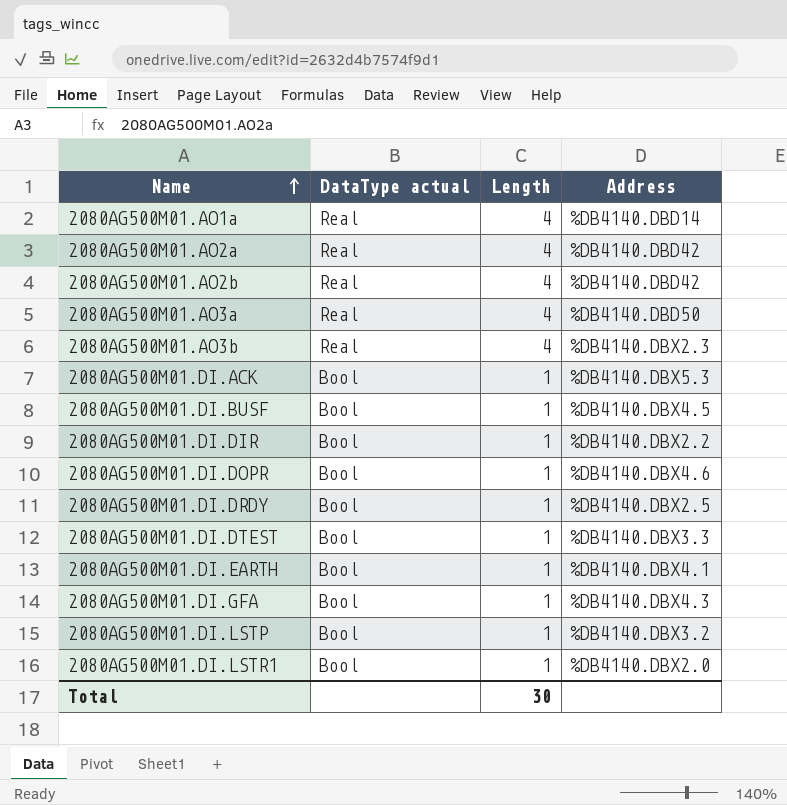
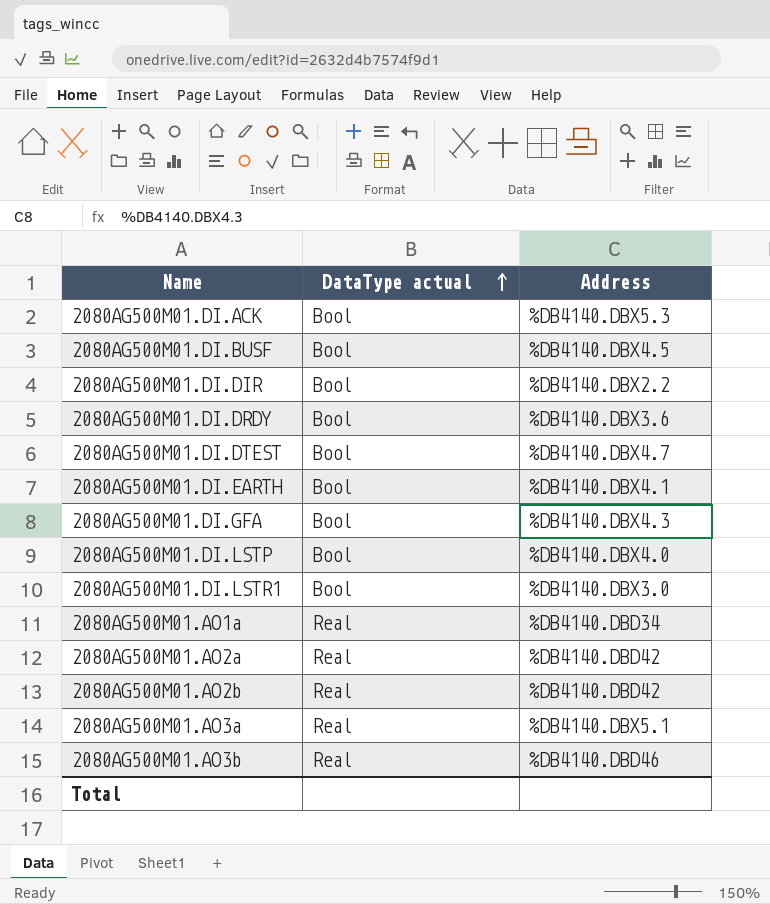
row order: Name ascending -> DataType actual ascending
column Length | position: 3 -> none
row 2080AG500M01.DI.DOPR: Bool | 1 | %DB4140.DBX4.6 -> none
2080AG500M01.DI.DRDY | Address: %DB4140.DBX2.5 -> %DB4140.DBX3.6
2080AG500M01.DI.DTEST | Address: %DB4140.DBX3.3 -> %DB4140.DBX4.7
2080AG500M01.DI.LSTP | Address: %DB4140.DBX3.2 -> %DB4140.DBX4.0
2080AG500M01.DI.LSTR1 | Address: %DB4140.DBX2.0 -> %DB4140.DBX3.0
2080AG500M01.AO1a | Address: %DB4140.DBD14 -> %DB4140.DBD34
2080AG500M01.AO3a | Address: %DB4140.DBD50 -> %DB4140.DBX5.1
2080AG500M01.AO3b | Address: %DB4140.DBX2.3 -> %DB4140.DBD46

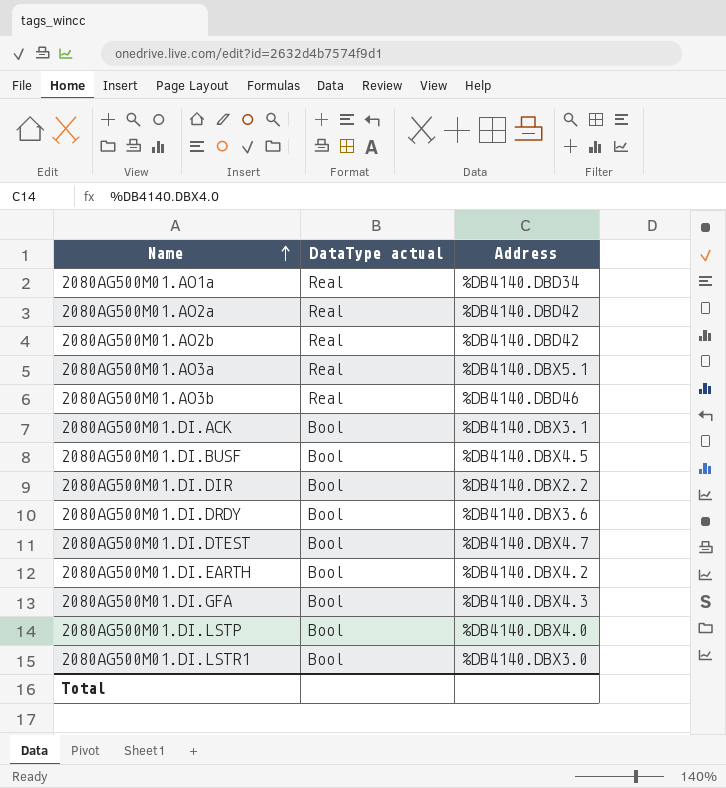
row order: DataType actual ascending -> Name ascending
2080AG500M01.DI.ACK | Address: %DB4140.DBX5.3 -> %DB4140.DBX3.1
2080AG500M01.DI.EARTH | Address: %DB4140.DBX4.1 -> %DB4140.DBX4.2

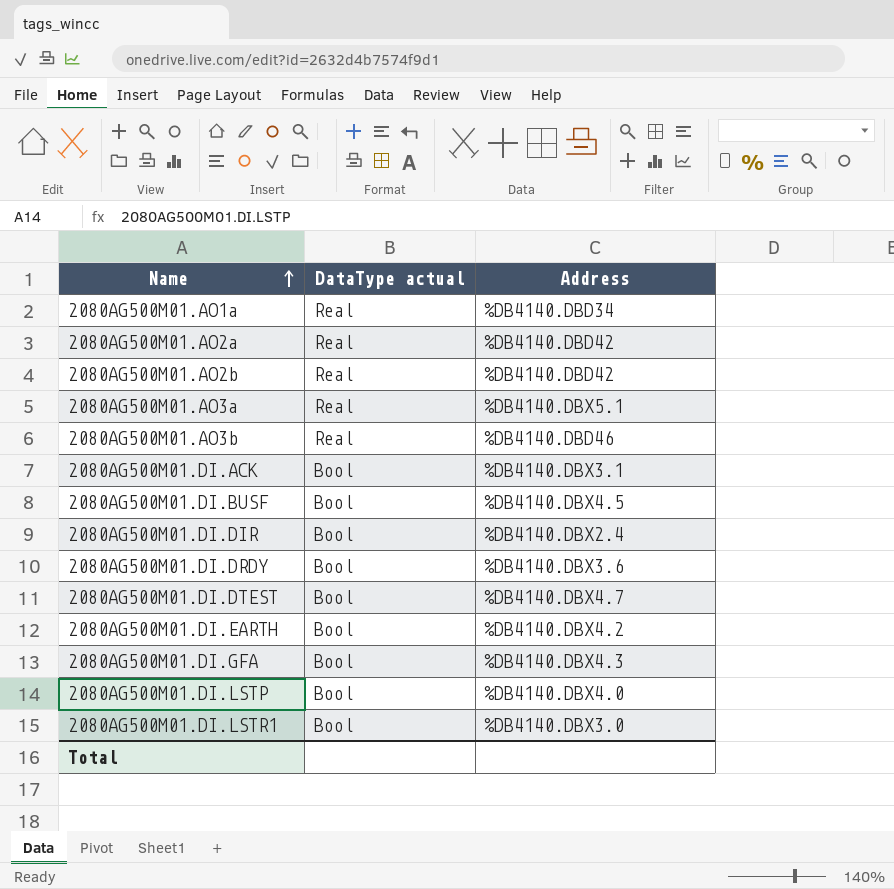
2080AG500M01.DI.DIR | Address: %DB4140.DBX2.2 -> %DB4140.DBX2.4

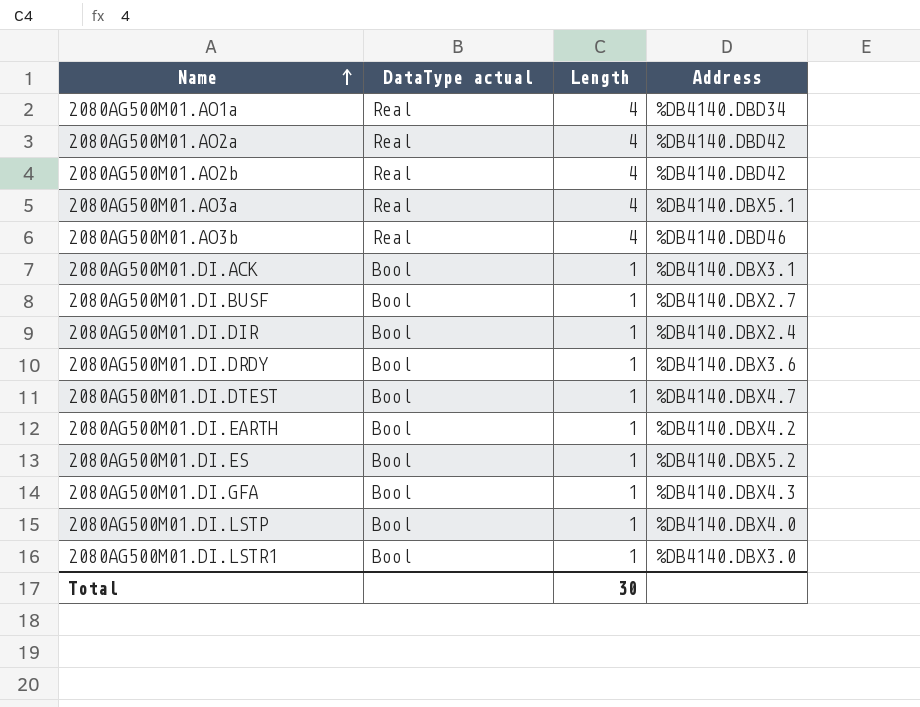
column Length | position: none -> 3
2080AG500M01.DI.BUSF | Address: %DB4140.DBX4.5 -> %DB4140.DBX2.7
row 2080AG500M01.DI.ES: none -> Bool | 1 | %DB4140.DBX5.2

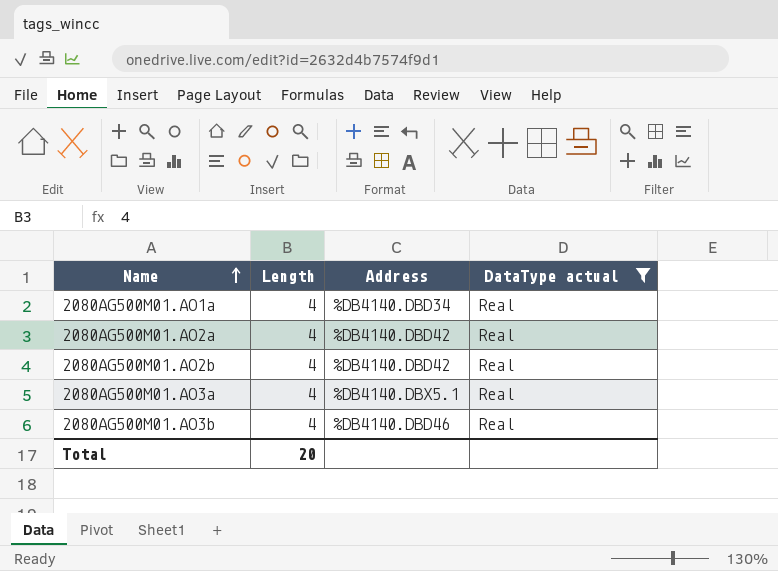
filter: none -> DataType actual = Real
column DataType actual | position: 2 -> 4
Total | Length: 30 -> 20

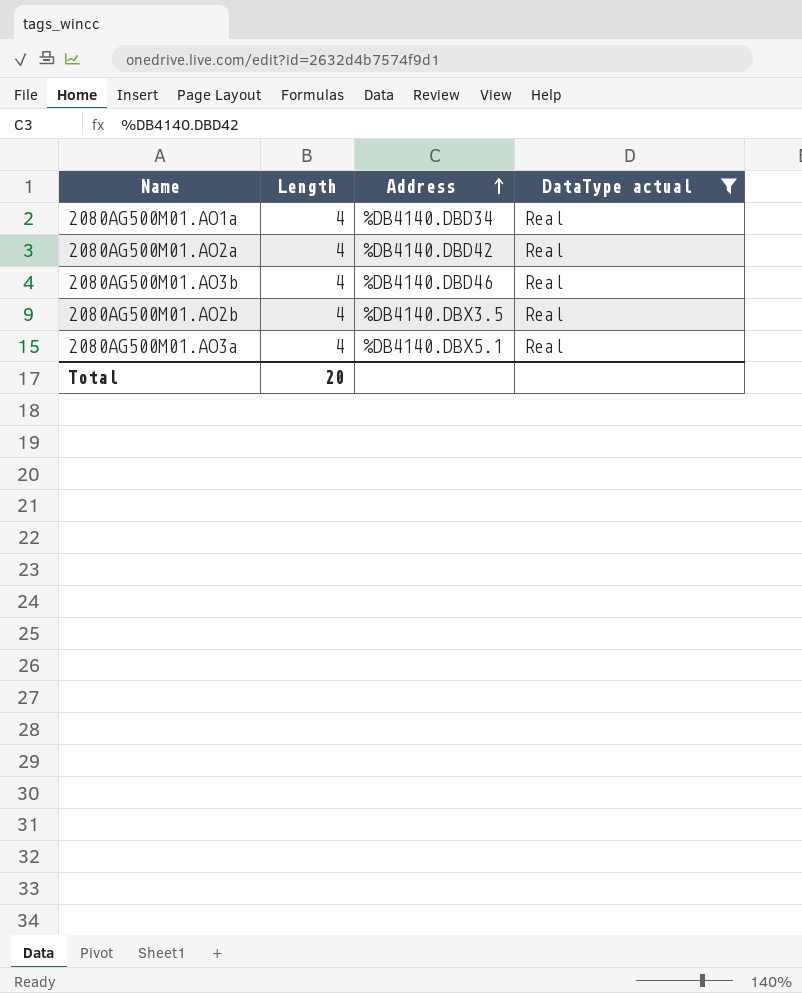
row order: Name ascending -> Address ascending
2080AG500M01.AO2b | Address: %DB4140.DBD42 -> %DB4140.DBX3.5

